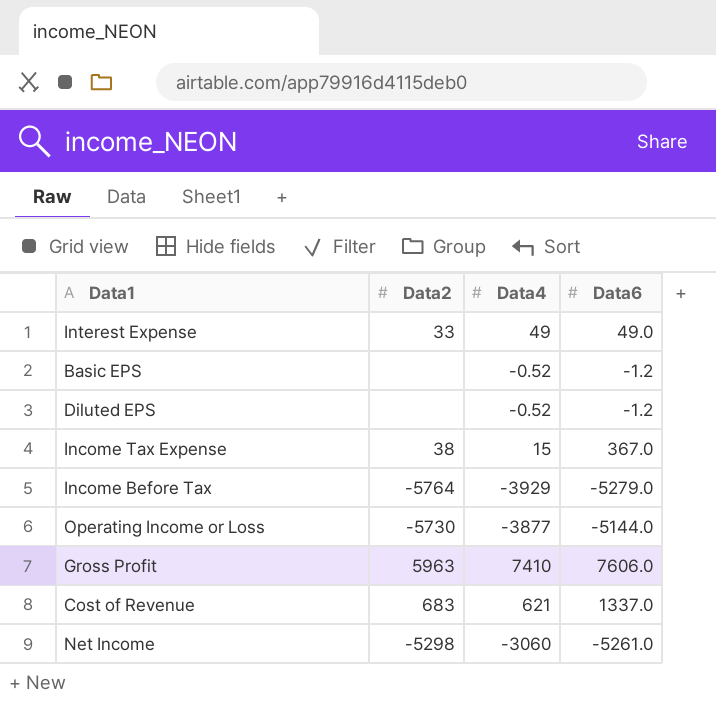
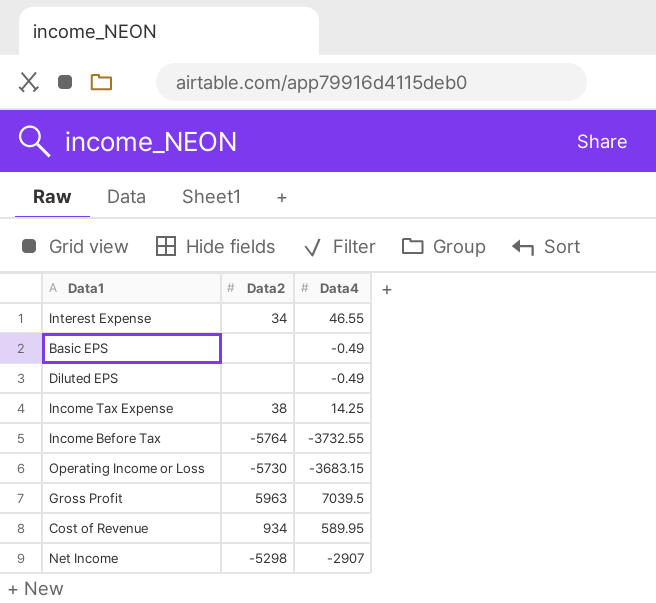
column Data6 | position: 4 -> none
Interest Expense | Data2: 33 -> 34
Interest Expense | Data4: 49 -> 46.55
Basic EPS | Data4: -0.52 -> -0.49
Diluted EPS | Data4: -0.52 -> -0.49
Income Tax Expense | Data4: 15 -> 14.25
Income Before Tax | Data4: -3929 -> -3732.55
Operating Income or Loss | Data4: -3877 -> -3683.15
Gross Profit | Data4: 7410 -> 7039.5
Cost of Revenue | Data2: 683 -> 934
Cost of Revenue | Data4: 621 -> 589.95
Net Income | Data4: -3060 -> -2907

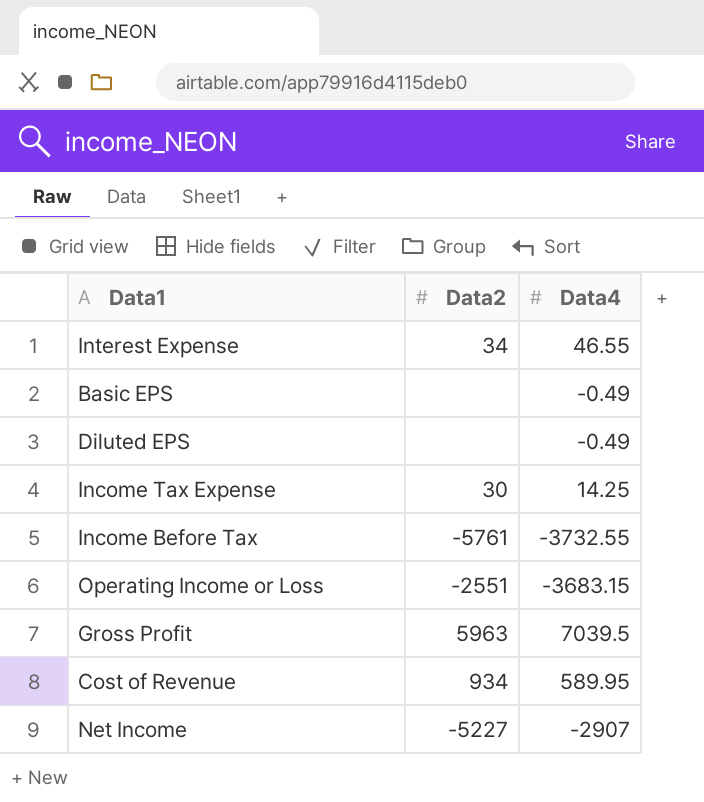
Income Tax Expense | Data2: 38 -> 30
Income Before Tax | Data2: -5764 -> -5761
Operating Income or Loss | Data2: -5730 -> -2551
Net Income | Data2: -5298 -> -5227

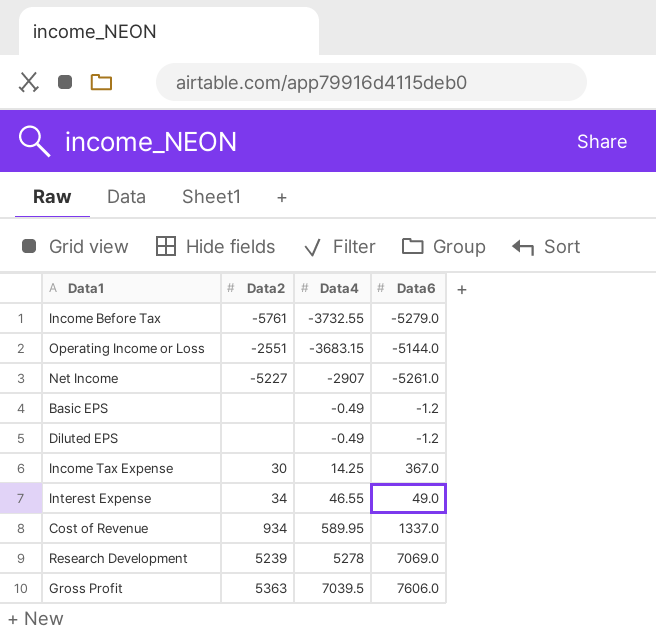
row order: none -> Data4 ascending
column Data6 | position: none -> 4
row Research Development: none -> 5239 | 5278 | 7069.0
Gross Profit | Data2: 5963 -> 5363

